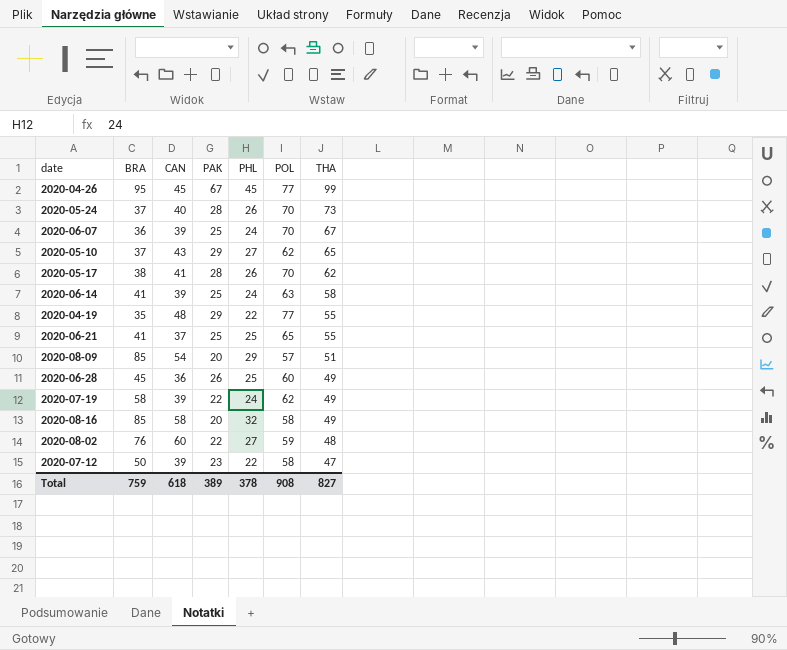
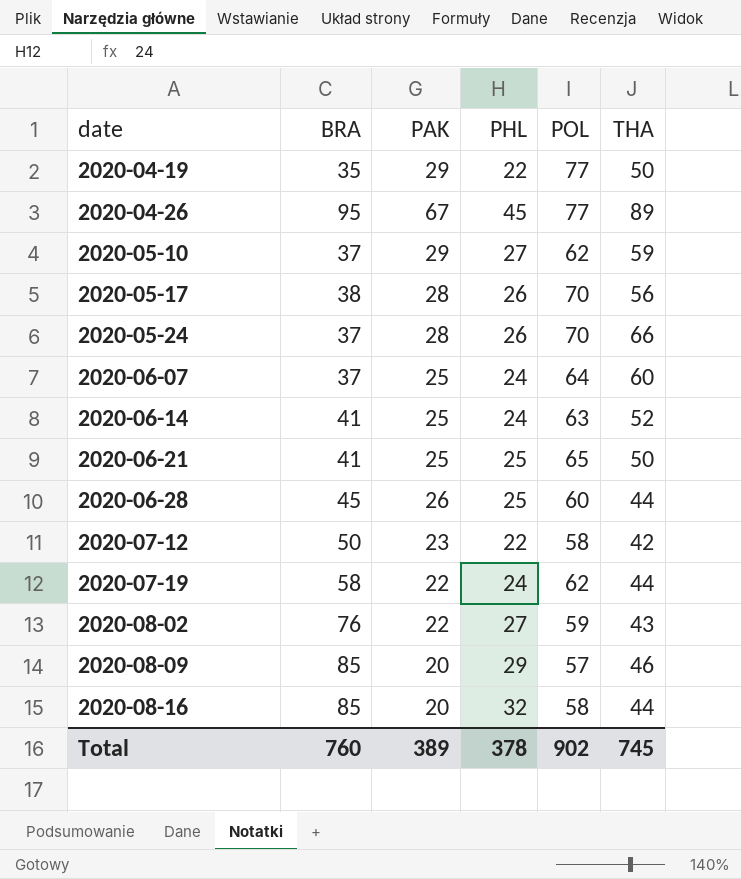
row order: THA descending -> date ascending
column CAN | position: 3 -> none
2020-04-19 | THA: 55 -> 50
2020-04-26 | THA: 99 -> 89
2020-05-10 | THA: 65 -> 59
2020-05-17 | THA: 62 -> 56
2020-05-24 | THA: 73 -> 66
2020-06-07 | BRA: 36 -> 37
2020-06-07 | POL: 70 -> 64
2020-06-07 | THA: 67 -> 60
2020-06-14 | THA: 58 -> 52
2020-06-21 | THA: 55 -> 50
2020-06-28 | THA: 49 -> 44
2020-07-12 | THA: 47 -> 42
2020-07-19 | THA: 49 -> 44
2020-08-02 | THA: 48 -> 43
2020-08-09 | THA: 51 -> 46
2020-08-16 | THA: 49 -> 44
Total | BRA: 759 -> 760
Total | POL: 908 -> 902
Total | THA: 827 -> 745

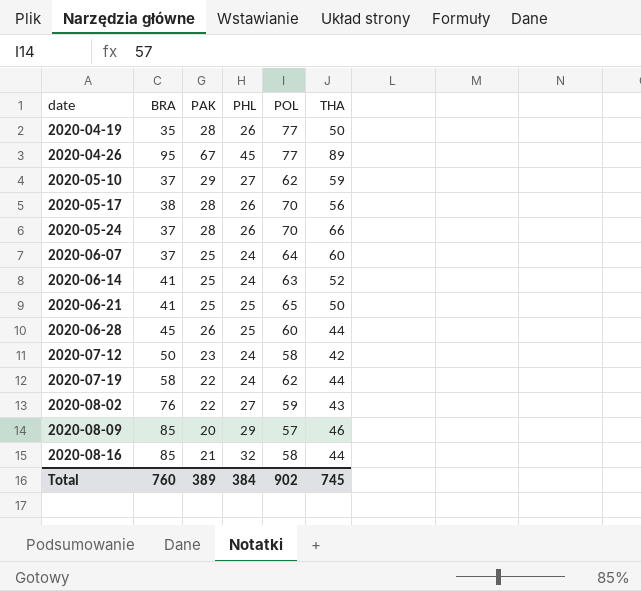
2020-04-19 | PAK: 29 -> 28
2020-04-19 | PHL: 22 -> 26
2020-07-12 | PHL: 22 -> 24
2020-08-16 | PAK: 20 -> 21
Total | PHL: 378 -> 384

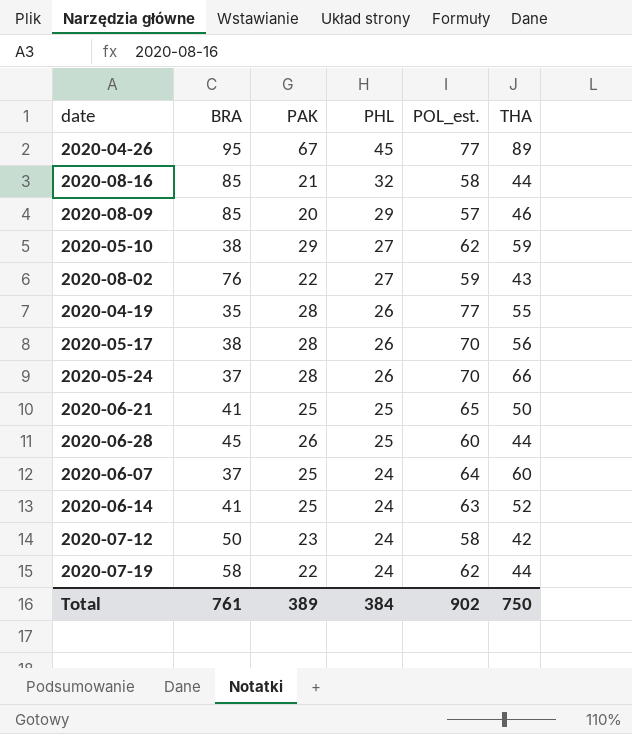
row order: date ascending -> PHL descending
column name: POL -> POL_est.
2020-05-10 | BRA: 37 -> 38
2020-04-19 | THA: 50 -> 55
Total | BRA: 760 -> 761
Total | THA: 745 -> 750

